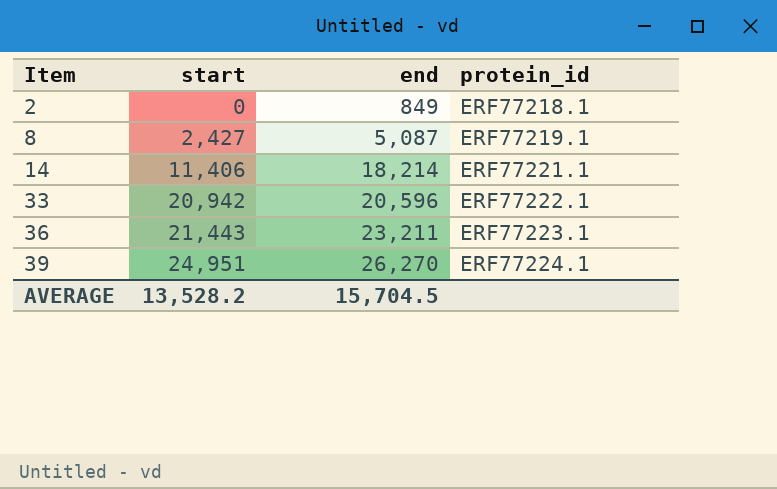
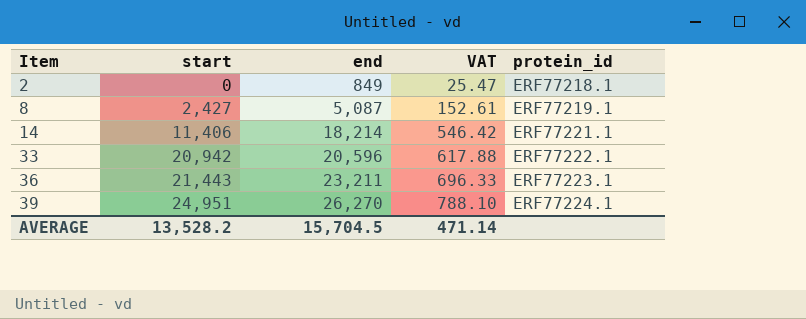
column VAT | formula: none -> [end] * 0.03

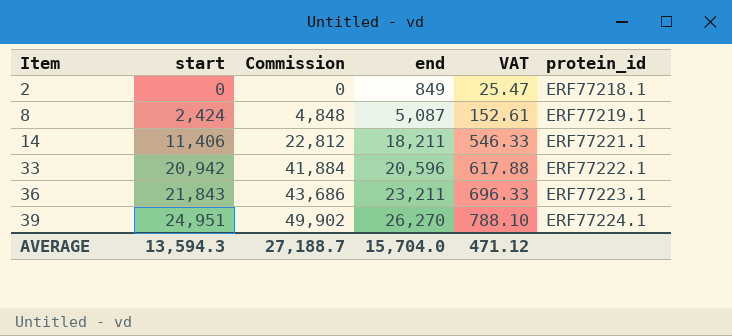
column Commission | formula: none -> [start] * 2
8 | start: 2,427 -> 2,424
14 | end: 18,214 -> 18,211
14 | VAT: 546.42 -> 546.33
36 | start: 21,443 -> 21,843
AVERAGE | start: 13,528.2 -> 13,594.3
AVERAGE | end: 15,704.5 -> 15,704.0
AVERAGE | VAT: 471.14 -> 471.12

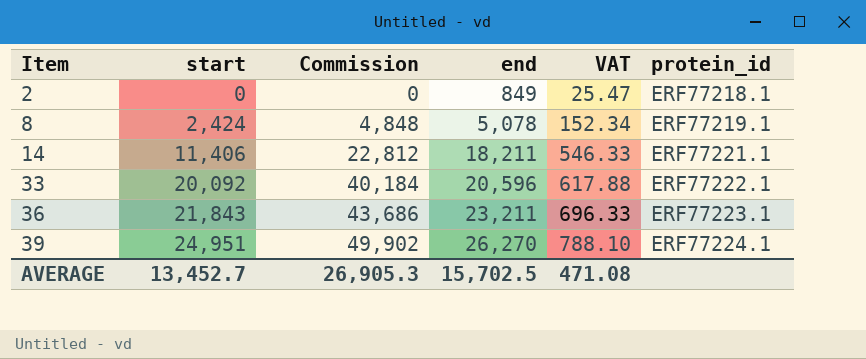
8 | end: 5,087 -> 5,078
8 | VAT: 152.61 -> 152.34
33 | start: 20,942 -> 20,092
33 | Commission: 41,884 -> 40,184
AVERAGE | start: 13,594.3 -> 13,452.7
AVERAGE | Commission: 27,188.7 -> 26,905.3
AVERAGE | end: 15,704.0 -> 15,702.5
AVERAGE | VAT: 471.12 -> 471.08

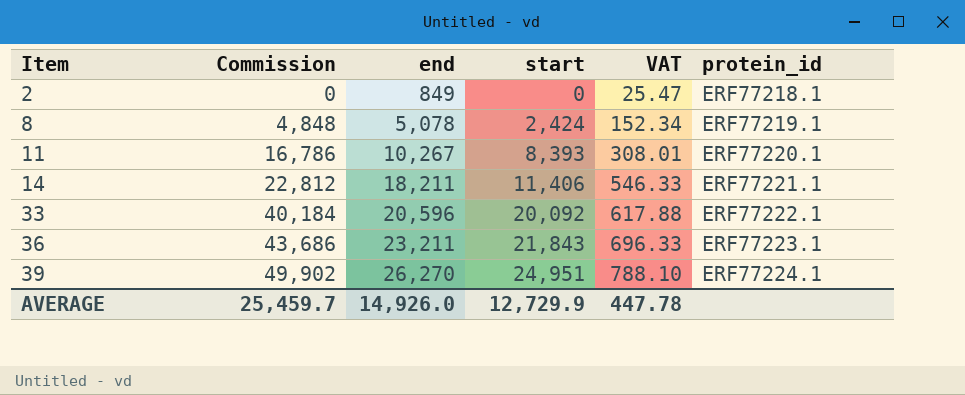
column start | position: 2 -> 4
row 11: none -> 16,786 | 10,267 | 8,393 | 308.01 | ERF77220.1
AVERAGE | Commission: 26,905.3 -> 25,459.7
AVERAGE | end: 15,702.5 -> 14,926.0
AVERAGE | start: 13,452.7 -> 12,729.9
AVERAGE | VAT: 471.08 -> 447.78

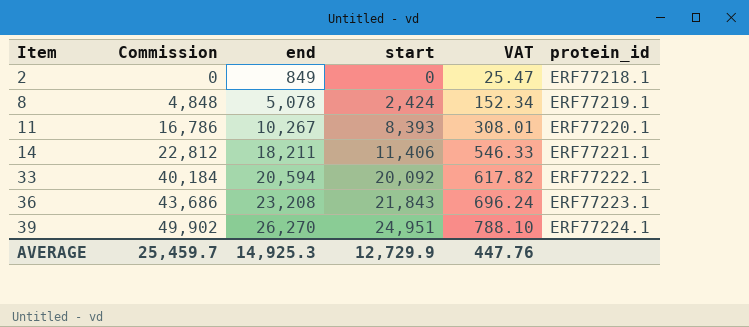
33 | end: 20,596 -> 20,594
33 | VAT: 617.88 -> 617.82
36 | end: 23,211 -> 23,208
36 | VAT: 696.33 -> 696.24
AVERAGE | end: 14,926.0 -> 14,925.3
AVERAGE | VAT: 447.78 -> 447.76

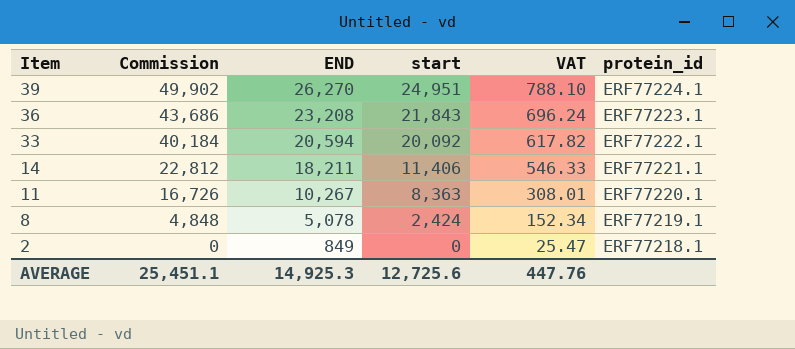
row order: Item ascending -> Item descending
column name: end -> END
11 | Commission: 16,786 -> 16,726
11 | start: 8,393 -> 8,363
AVERAGE | Commission: 25,459.7 -> 25,451.1
AVERAGE | start: 12,729.9 -> 12,725.6

